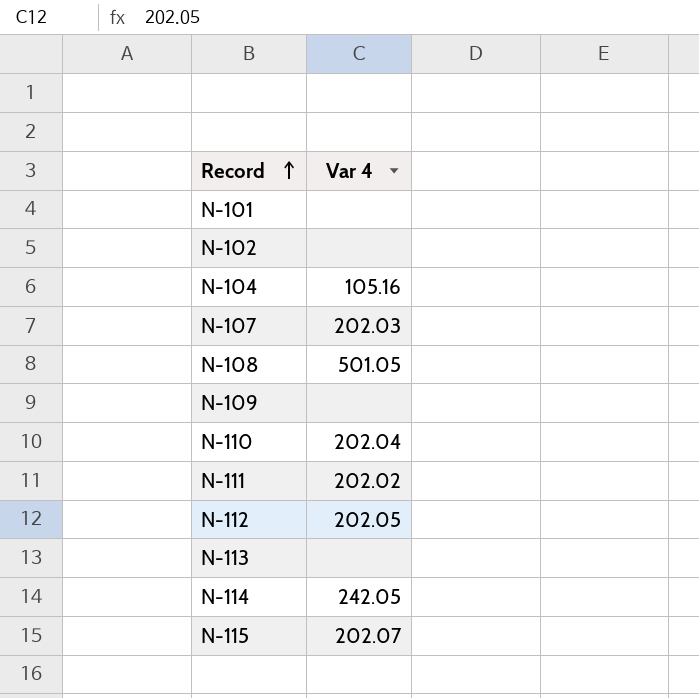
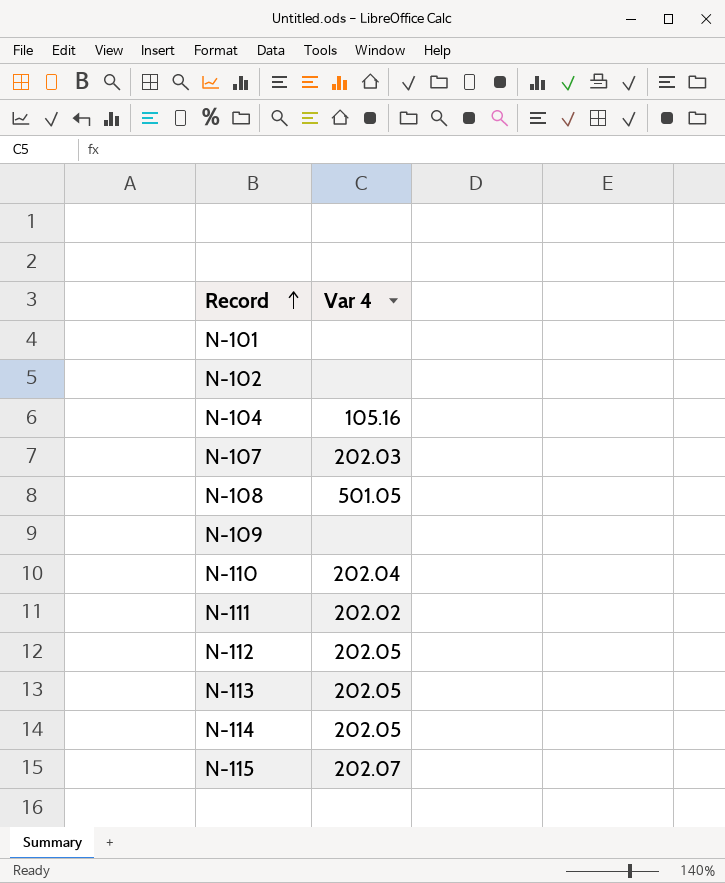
N-113 | Var 4: none -> 202.05
N-114 | Var 4: 242.05 -> 202.05

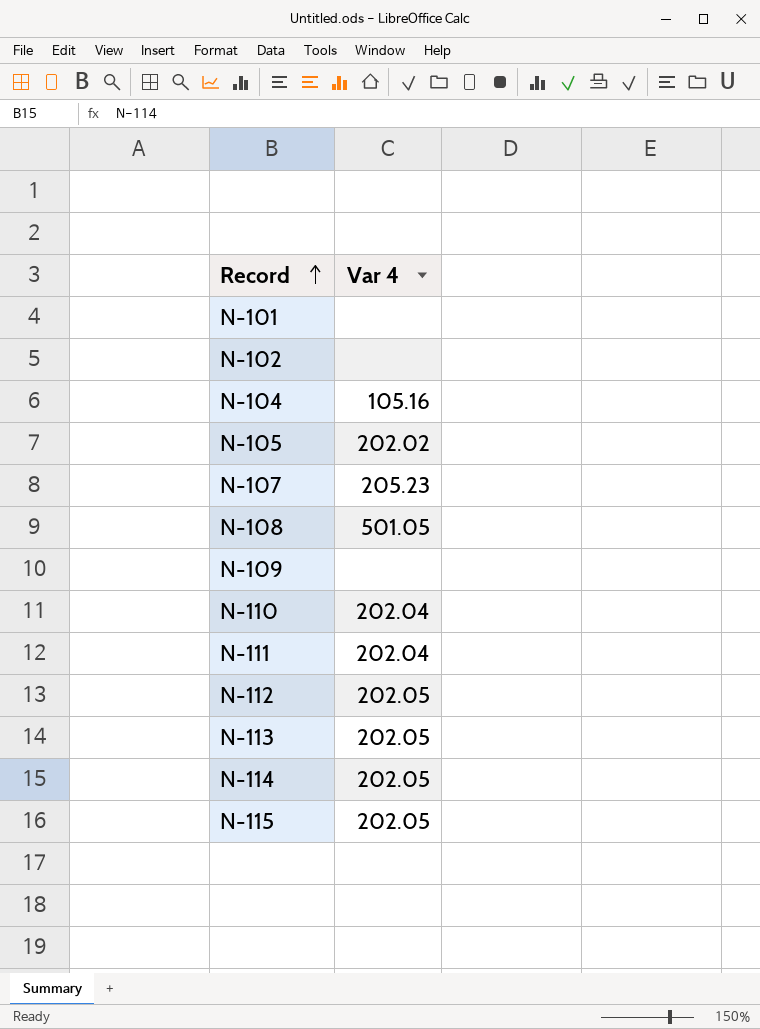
row N-105: none -> 202.02
N-107 | Var 4: 202.03 -> 205.23
N-111 | Var 4: 202.02 -> 202.04
N-115 | Var 4: 202.07 -> 202.05

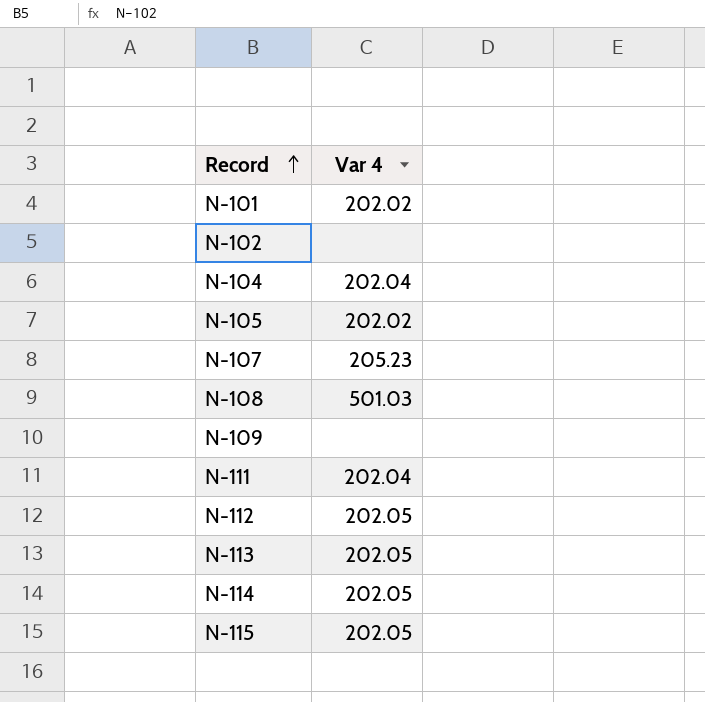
row N-110: 202.04 -> none
N-101 | Var 4: none -> 202.02
N-104 | Var 4: 105.16 -> 202.04
N-108 | Var 4: 501.05 -> 501.03

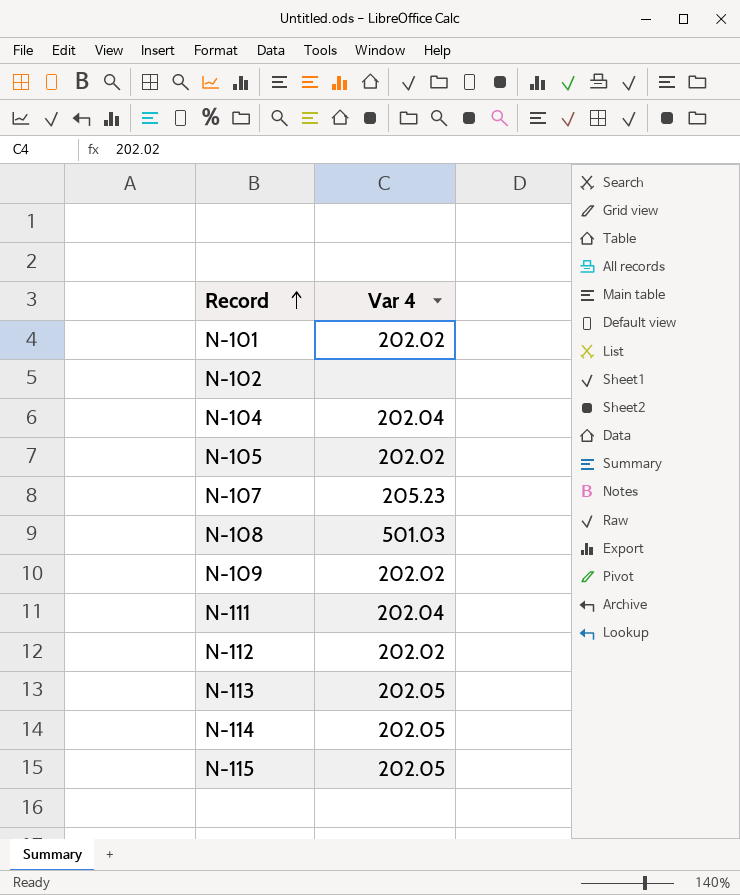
N-109 | Var 4: none -> 202.02
N-112 | Var 4: 202.05 -> 202.02

